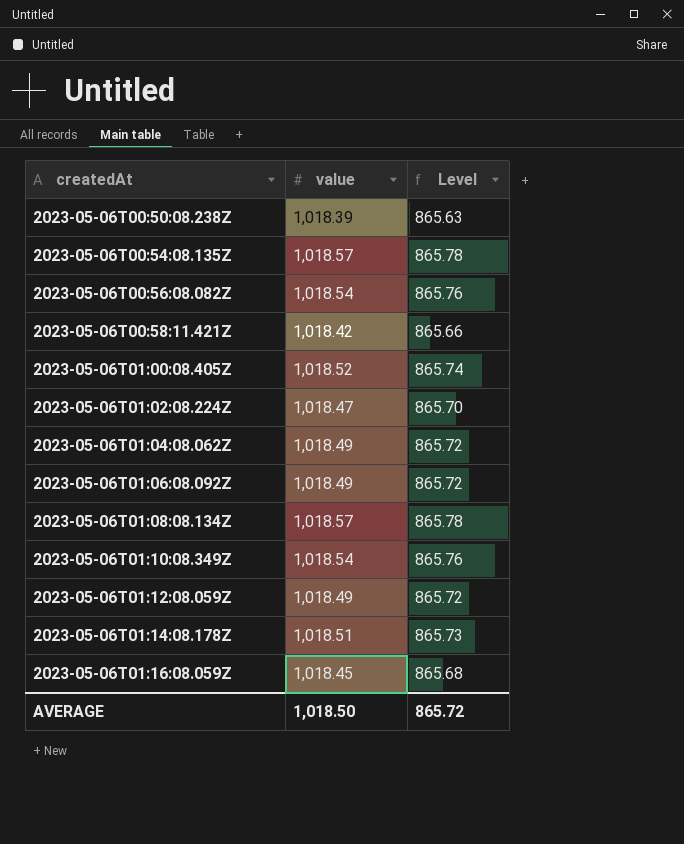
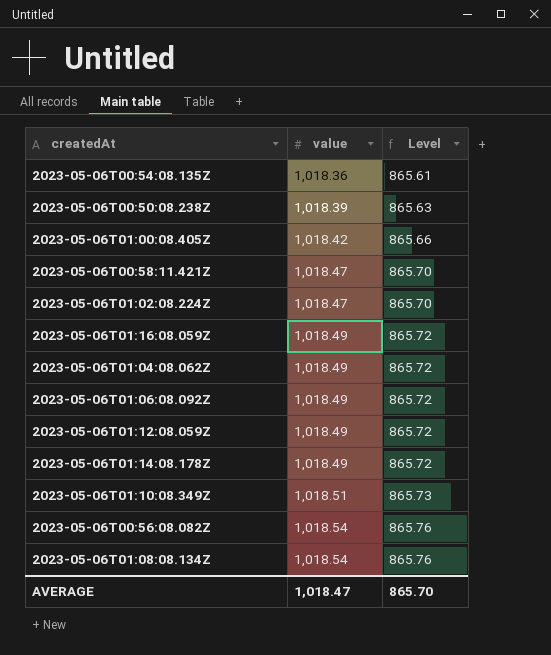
row order: createdAt ascending -> value ascending
2023-05-06T00:54:08.135Z | value: 1,018.57 -> 1,018.36
2023-05-06T00:54:08.135Z | Level: 865.78 -> 865.61
2023-05-06T01:00:08.405Z | value: 1,018.52 -> 1,018.42
2023-05-06T01:00:08.405Z | Level: 865.74 -> 865.66
2023-05-06T00:58:11.421Z | value: 1,018.42 -> 1,018.47
2023-05-06T00:58:11.421Z | Level: 865.66 -> 865.70
2023-05-06T01:16:08.059Z | value: 1,018.45 -> 1,018.49
2023-05-06T01:16:08.059Z | Level: 865.68 -> 865.72
2023-05-06T01:14:08.178Z | value: 1,018.51 -> 1,018.49
2023-05-06T01:14:08.178Z | Level: 865.73 -> 865.72
2023-05-06T01:10:08.349Z | value: 1,018.54 -> 1,018.51
2023-05-06T01:10:08.349Z | Level: 865.76 -> 865.73
2023-05-06T01:08:08.134Z | value: 1,018.57 -> 1,018.54
2023-05-06T01:08:08.134Z | Level: 865.78 -> 865.76
AVERAGE | value: 1,018.50 -> 1,018.47
AVERAGE | Level: 865.72 -> 865.70

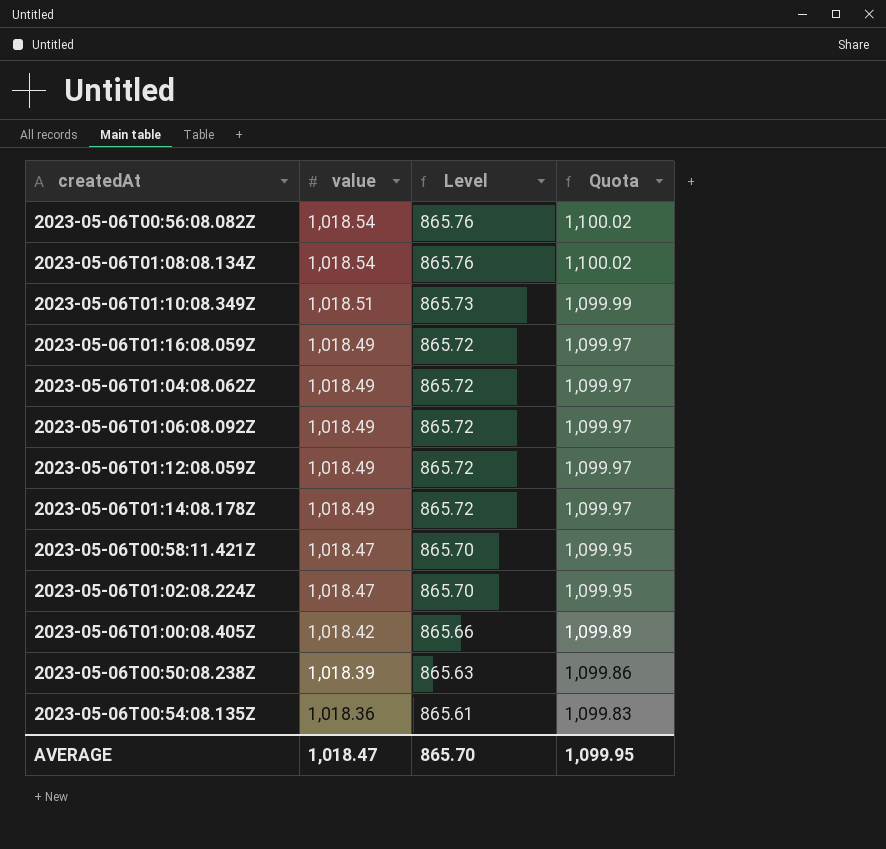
row order: value ascending -> value descending
column Quota | formula: none -> [value] * 1.08

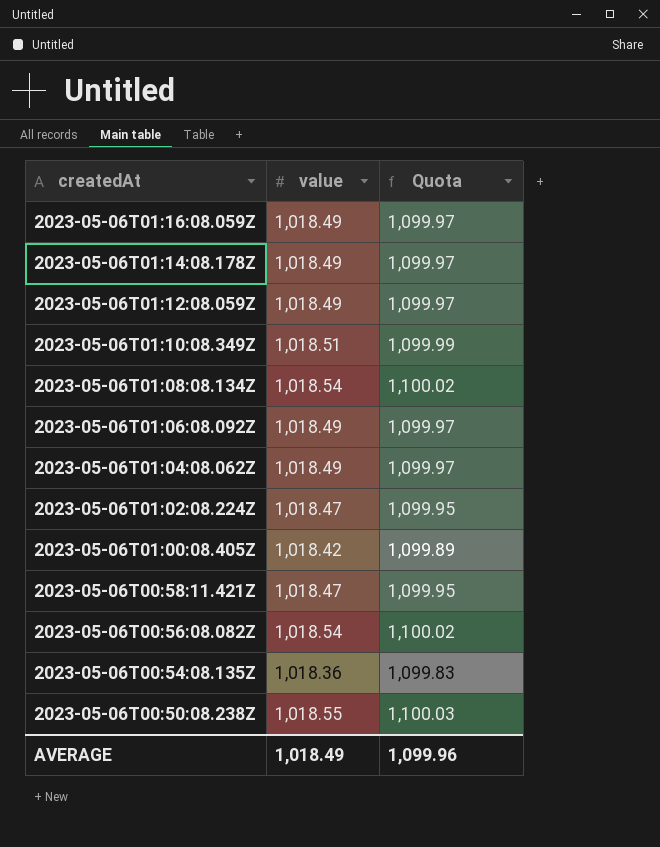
row order: value descending -> createdAt descending
column Level | formula: [value] * 0.85 -> none
2023-05-06T00:50:08.238Z | value: 1,018.39 -> 1,018.55
2023-05-06T00:50:08.238Z | Quota: 1,099.86 -> 1,100.03
AVERAGE | value: 1,018.47 -> 1,018.49
AVERAGE | Quota: 1,099.95 -> 1,099.96

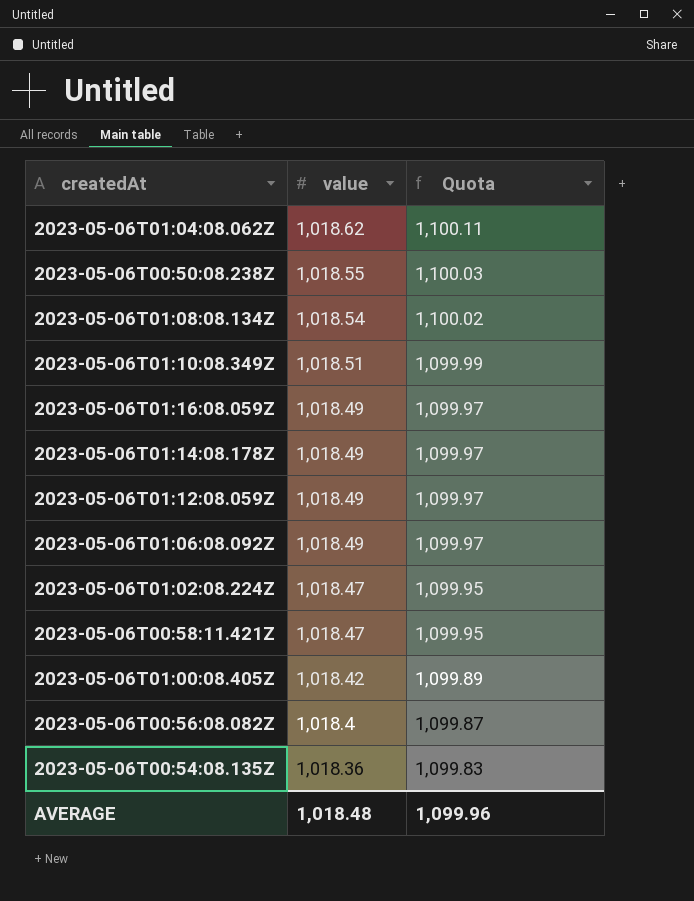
row order: createdAt descending -> value descending
2023-05-06T01:04:08.062Z | value: 1,018.49 -> 1,018.62
2023-05-06T01:04:08.062Z | Quota: 1,099.97 -> 1,100.11
2023-05-06T00:56:08.082Z | value: 1,018.54 -> 1,018.4
2023-05-06T00:56:08.082Z | Quota: 1,100.02 -> 1,099.87
AVERAGE | value: 1,018.49 -> 1,018.48

